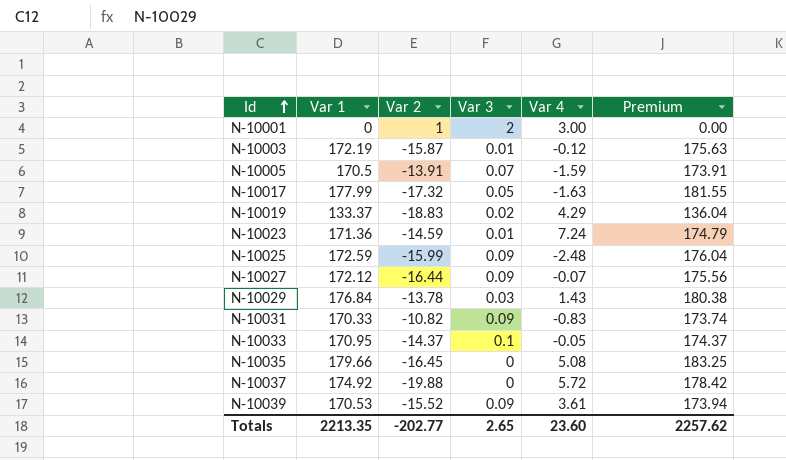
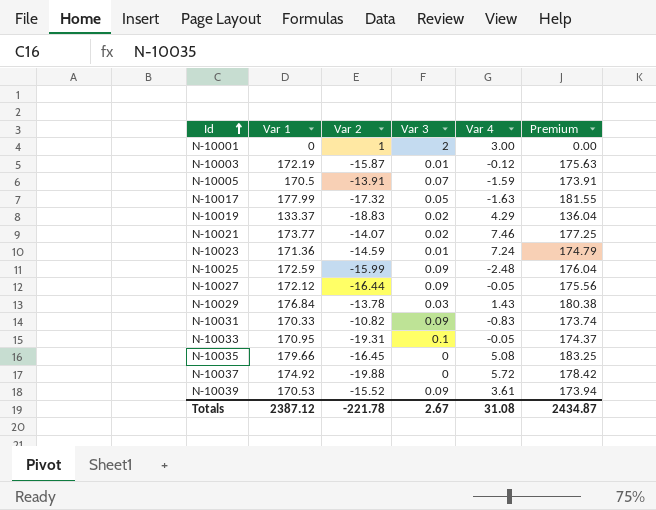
row N-10021: none -> 173.77 | -14.07 | 0.02 | 7.46 | 177.25
N-10027 | Var 4: -0.07 -> -0.05
N-10033 | Var 2: -14.37 -> -19.31
Totals | Var 1: 2213.35 -> 2387.12
Totals | Var 2: -202.77 -> -221.78
Totals | Var 3: 2.65 -> 2.67
Totals | Var 4: 23.60 -> 31.08
Totals | Premium: 2257.62 -> 2434.87

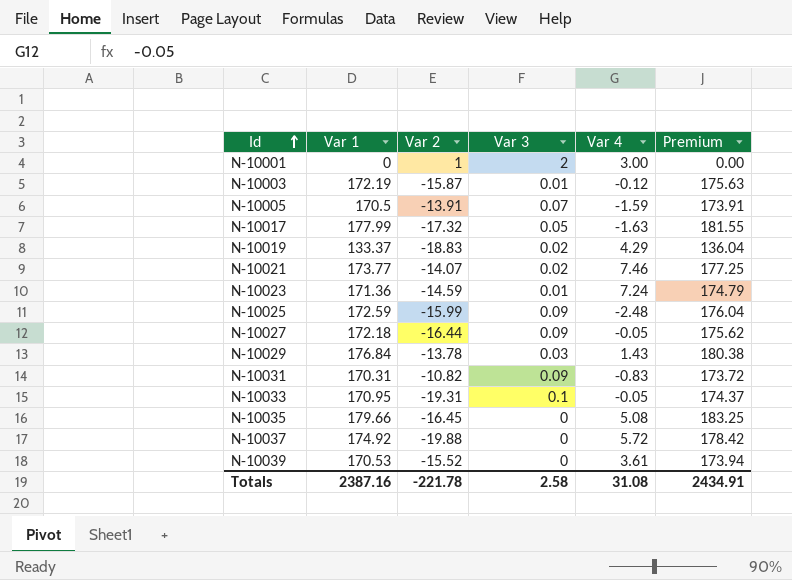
N-10027 | Var 1: 172.12 -> 172.18
N-10027 | Premium: 175.56 -> 175.62
N-10031 | Var 1: 170.33 -> 170.31
N-10031 | Premium: 173.74 -> 173.72
N-10039 | Var 3: 0.09 -> 0
Totals | Var 1: 2387.12 -> 2387.16
Totals | Var 3: 2.67 -> 2.58
Totals | Premium: 2434.87 -> 2434.91

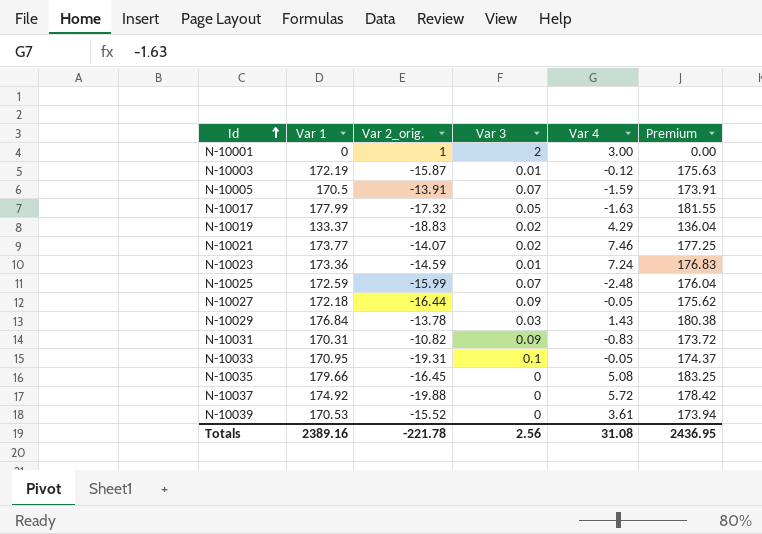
column name: Var 2 -> Var 2_orig.
N-10023 | Var 1: 171.36 -> 173.36
N-10023 | Premium: 174.79 -> 176.83
N-10025 | Var 3: 0.09 -> 0.07
Totals | Var 1: 2387.16 -> 2389.16
Totals | Var 3: 2.58 -> 2.56
Totals | Premium: 2434.91 -> 2436.95

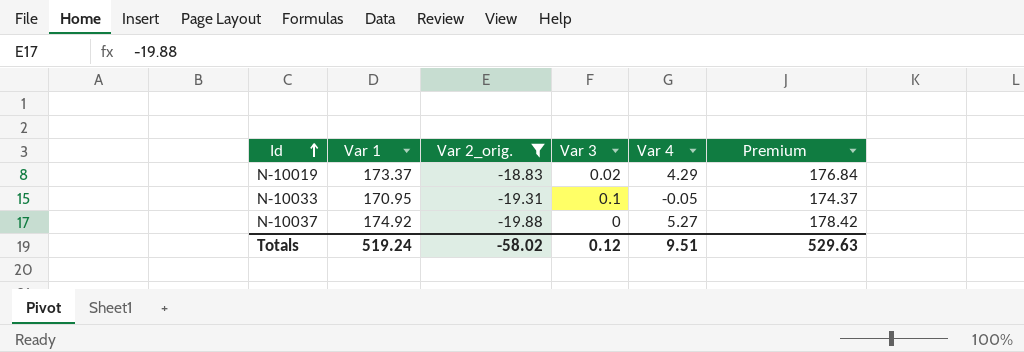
filter: none -> Var 2_orig. <= -18.83
N-10019 | Var 1: 133.37 -> 173.37
N-10019 | Premium: 136.04 -> 176.84
N-10037 | Var 4: 5.72 -> 5.27
Totals | Var 1: 2389.16 -> 519.24
Totals | Var 2_orig.: -221.78 -> -58.02
Totals | Var 3: 2.56 -> 0.12
Totals | Var 4: 31.08 -> 9.51
Totals | Premium: 2436.95 -> 529.63

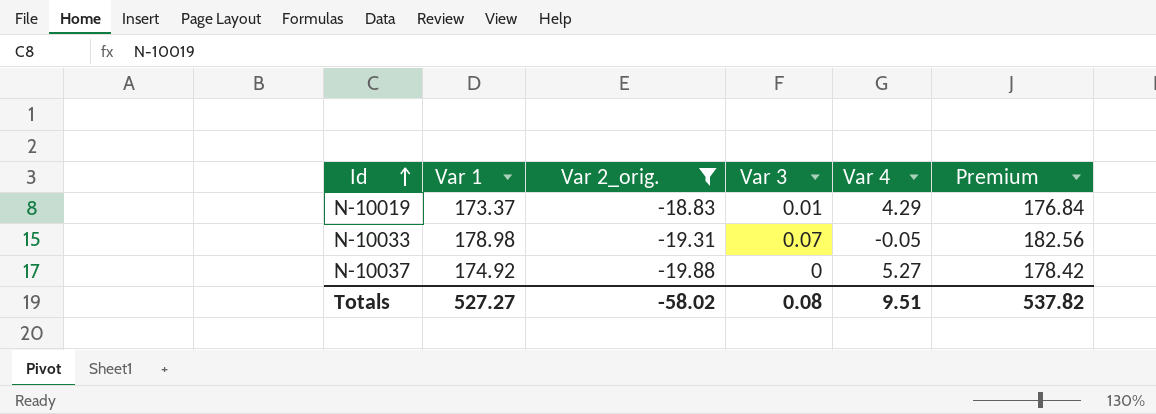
N-10019 | Var 3: 0.02 -> 0.01
N-10033 | Var 1: 170.95 -> 178.98
N-10033 | Var 3: 0.1 -> 0.07
N-10033 | Premium: 174.37 -> 182.56
Totals | Var 1: 519.24 -> 527.27
Totals | Var 3: 0.12 -> 0.08
Totals | Premium: 529.63 -> 537.82

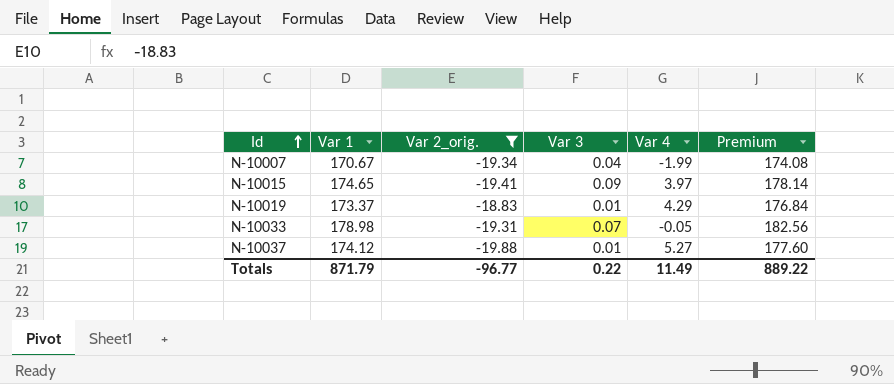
row N-10007: none -> 170.67 | -19.34 | 0.04 | -1.99 | 174.08
row N-10015: none -> 174.65 | -19.41 | 0.09 | 3.97 | 178.14
N-10037 | Var 1: 174.92 -> 174.12
N-10037 | Var 3: 0 -> 0.01
N-10037 | Premium: 178.42 -> 177.60
Totals | Var 1: 527.27 -> 871.79
Totals | Var 2_orig.: -58.02 -> -96.77
Totals | Var 3: 0.08 -> 0.22
Totals | Var 4: 9.51 -> 11.49
Totals | Premium: 537.82 -> 889.22

